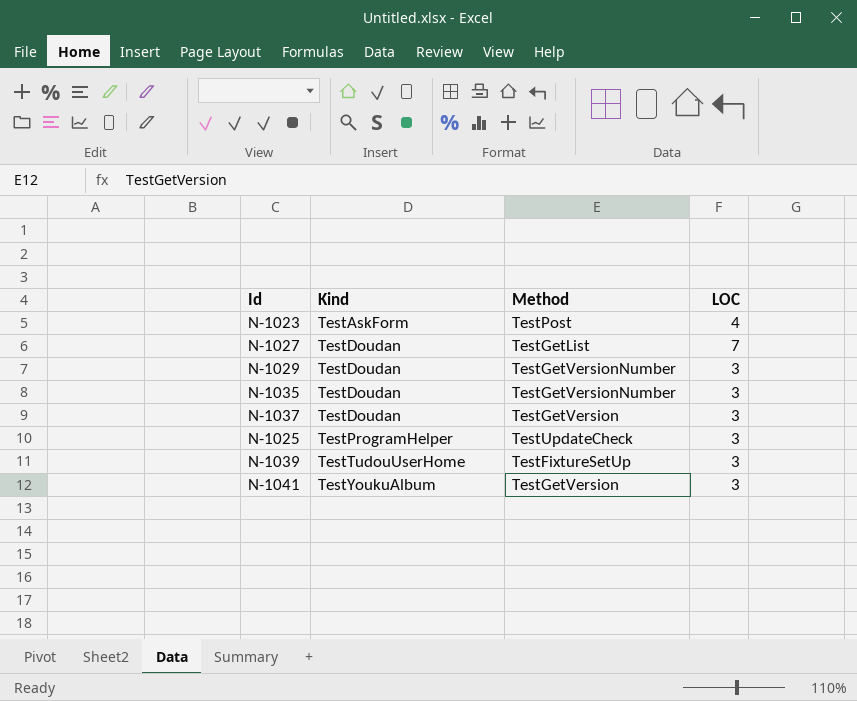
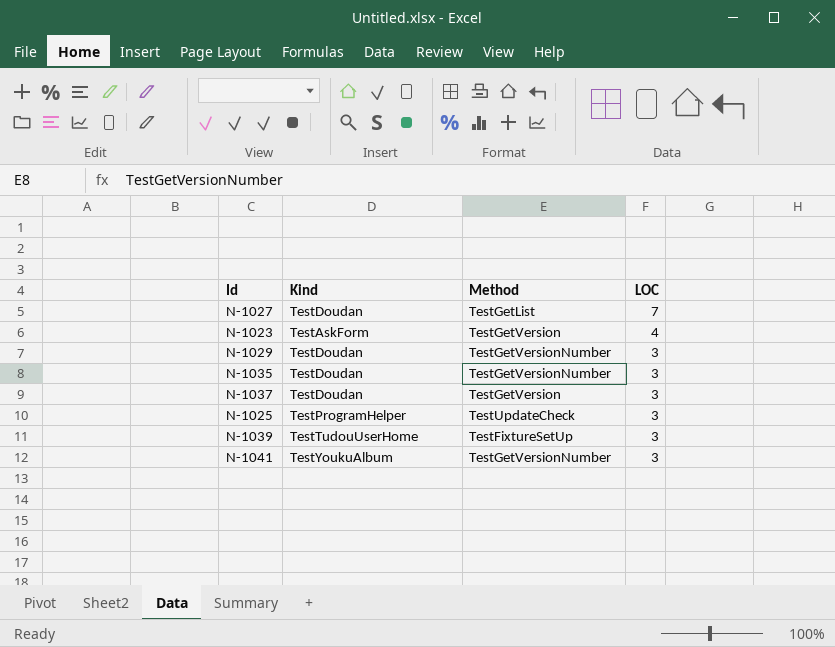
row order: Kind ascending -> LOC descending
N-1023 | Method: TestPost -> TestGetVersion
N-1041 | Method: TestGetVersion -> TestGetVersionNumber

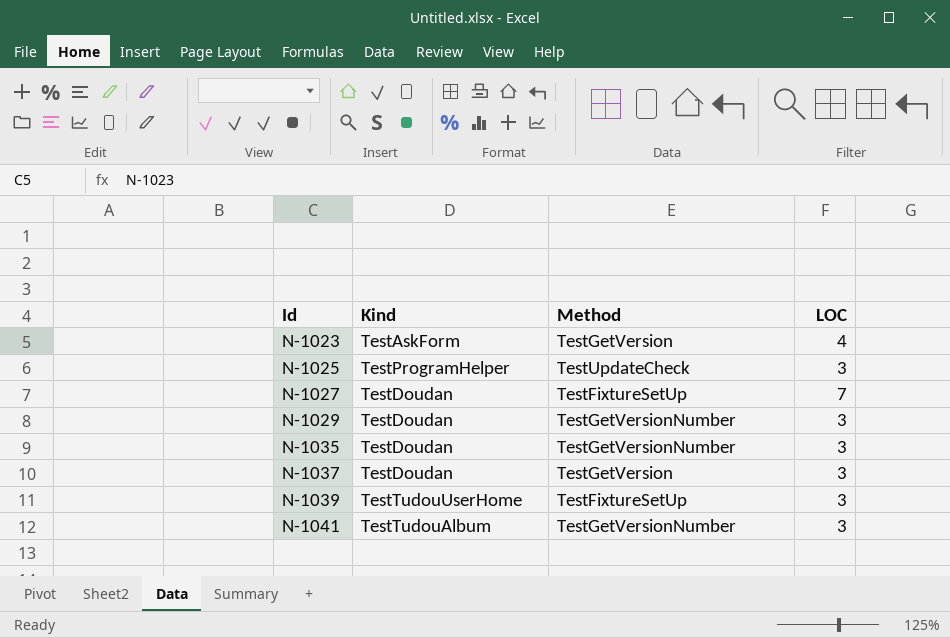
row order: LOC descending -> Id ascending
N-1027 | Method: TestGetList -> TestFixtureSetUp
N-1041 | Kind: TestYoukuAlbum -> TestTudouAlbum

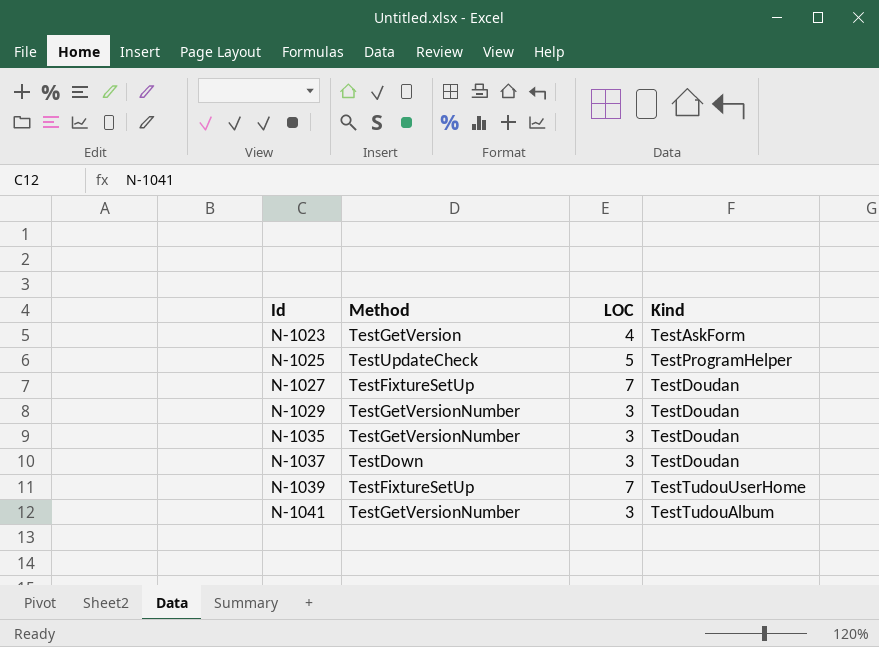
column Kind | position: 2 -> 4
N-1025 | LOC: 3 -> 5
N-1037 | Method: TestGetVersion -> TestDown
N-1039 | LOC: 3 -> 7

